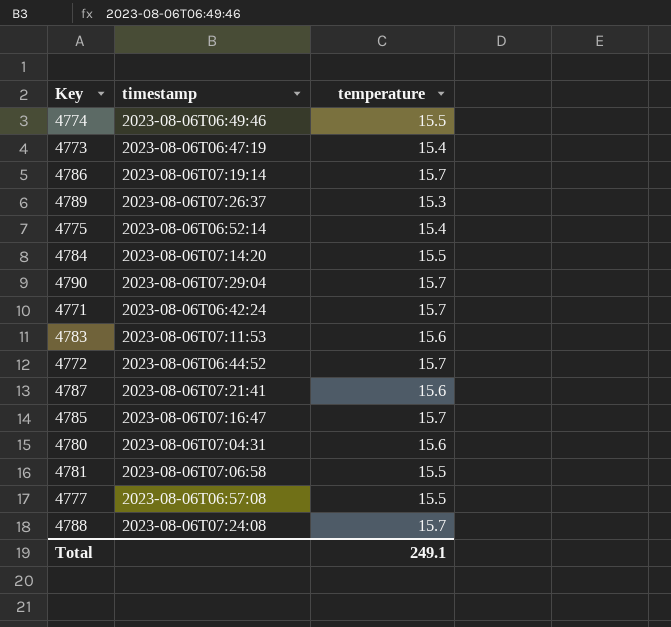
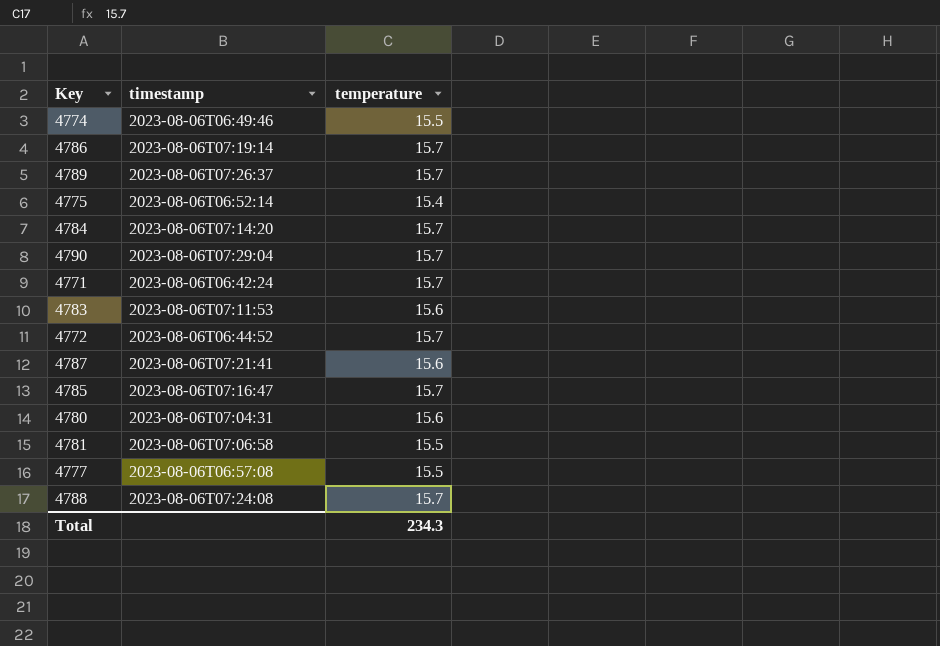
row 4773: 2023-08-06T06:47:19 | 15.4 -> none
4789 | temperature: 15.3 -> 15.7
4784 | temperature: 15.5 -> 15.7
Total | temperature: 249.1 -> 234.3

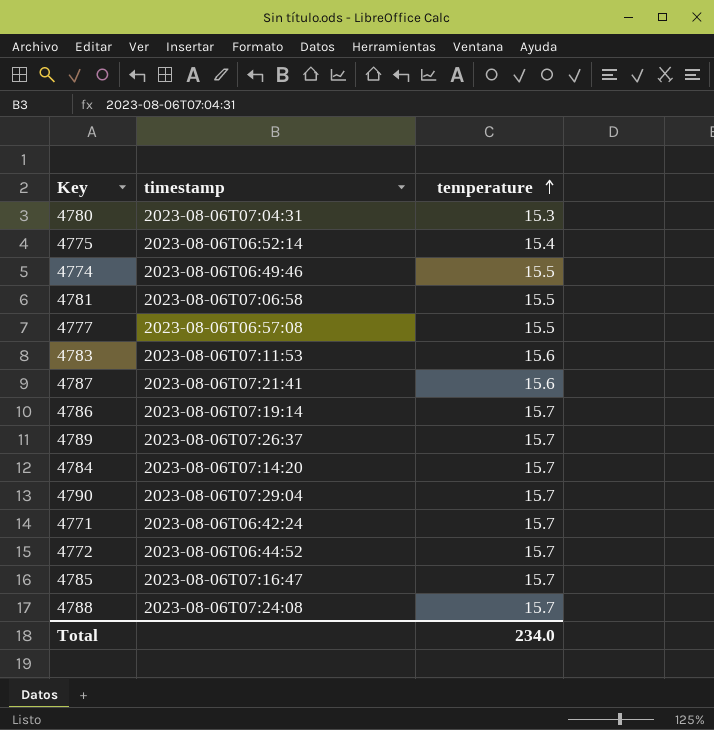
row order: none -> temperature ascending
4780 | temperature: 15.6 -> 15.3
Total | temperature: 234.3 -> 234.0

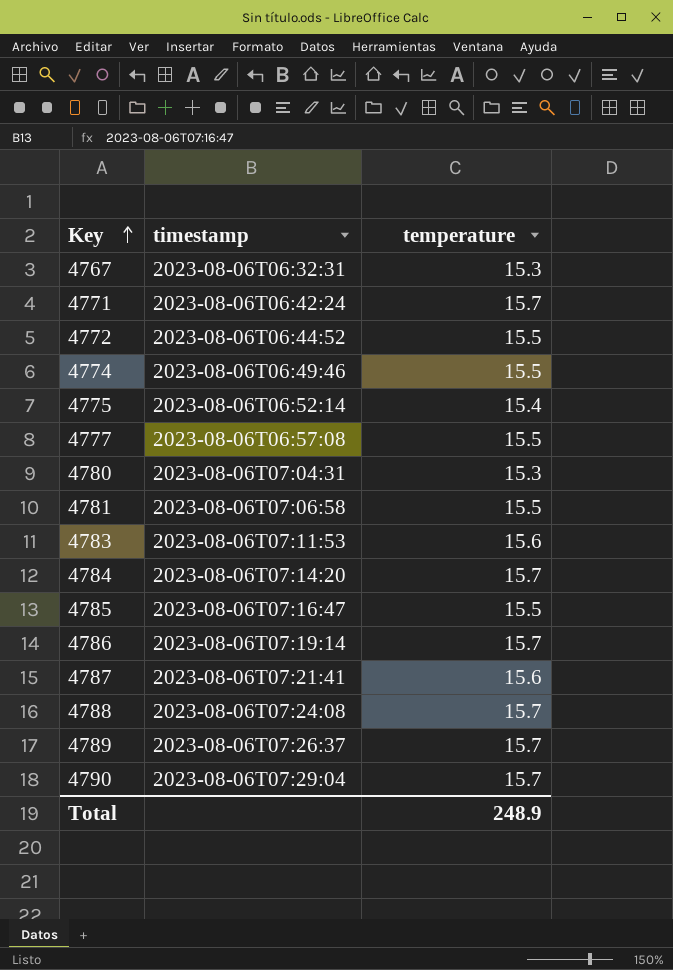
row order: temperature ascending -> Key ascending
row 4767: none -> 2023-08-06T06:32:31 | 15.3
4772 | temperature: 15.7 -> 15.5
4785 | temperature: 15.7 -> 15.5
Total | temperature: 234.0 -> 248.9

